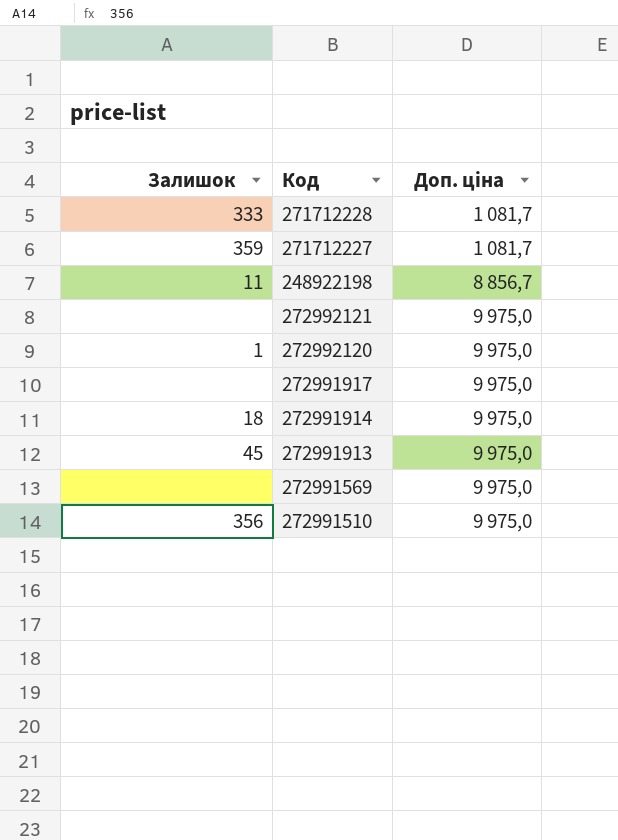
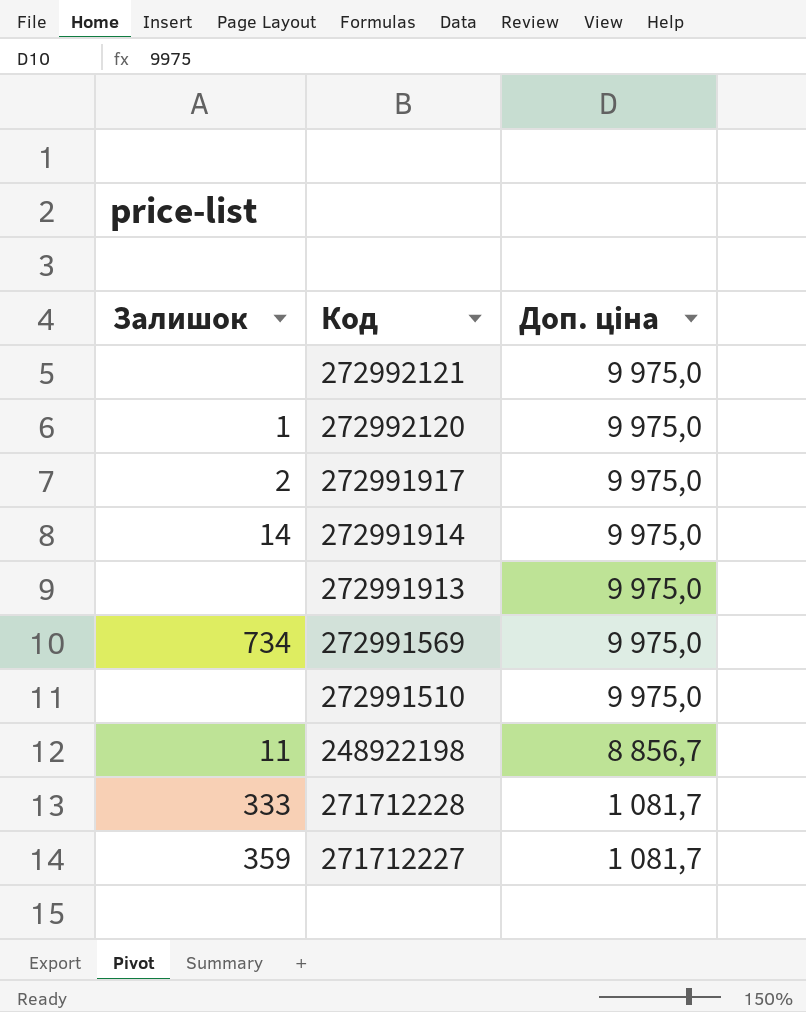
row order: Доп. ціна ascending -> Доп. ціна descending
272991917 | Залишок: none -> 2
272991914 | Залишок: 18 -> 14
272991913 | Залишок: 45 -> none
272991569 | Залишок: none -> 734
272991510 | Залишок: 356 -> none

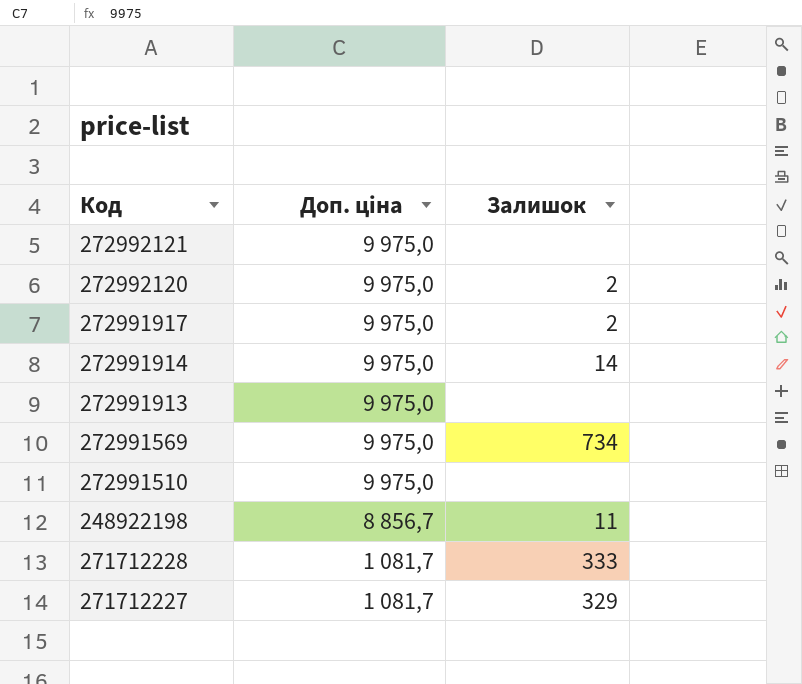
column Залишок | position: 1 -> 3
272992120 | Залишок: 1 -> 2
271712227 | Залишок: 359 -> 329

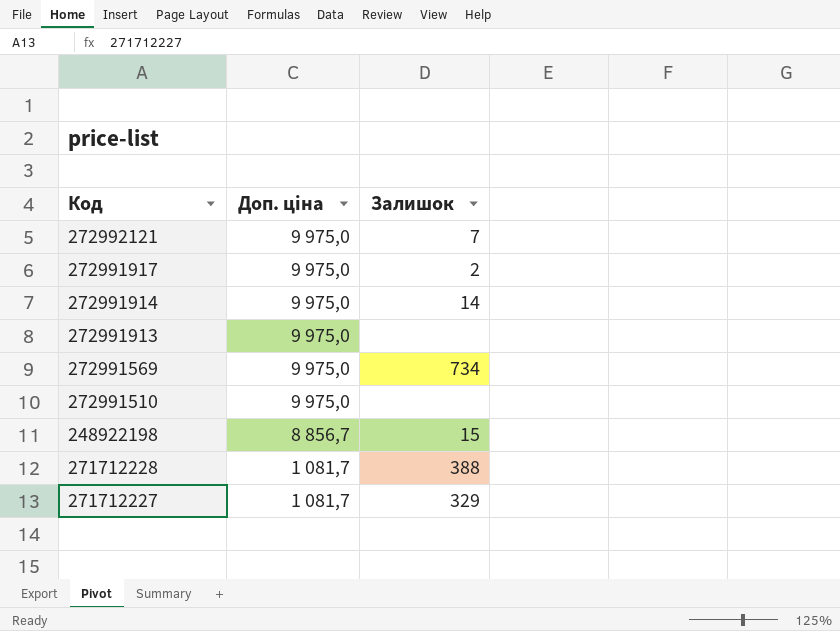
row 272992120: 9 975,0 | 2 -> none
272992121 | Залишок: none -> 7
248922198 | Залишок: 11 -> 15
271712228 | Залишок: 333 -> 388

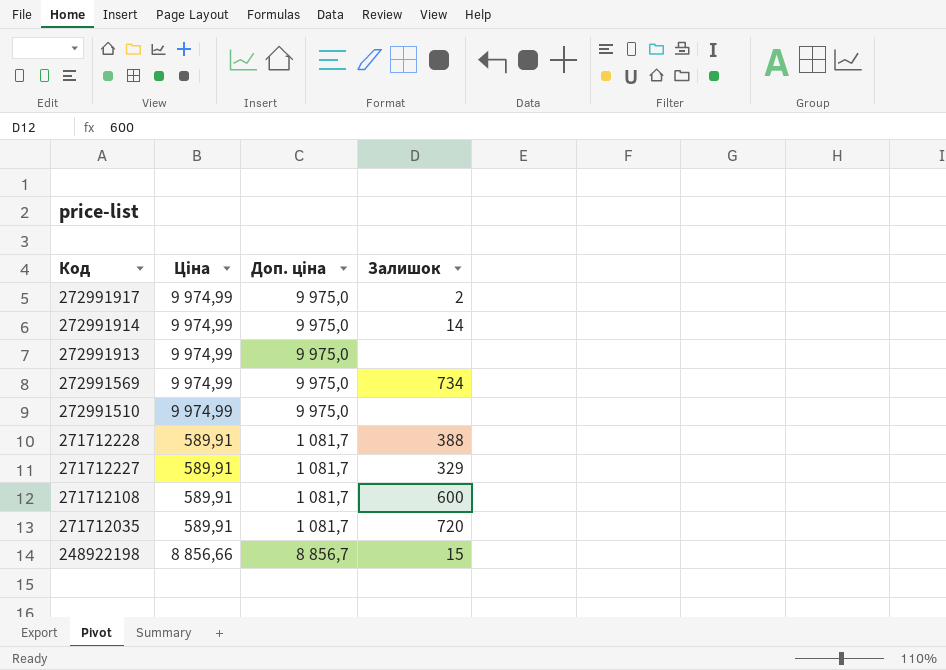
row order: Доп. ціна descending -> Код descending
column Ціна | position: none -> 2
row 272992121: 9 975,0 | 7 -> none
row 271712108: none -> 589,91 | 1 081,7 | 600
row 271712035: none -> 589,91 | 1 081,7 | 720

